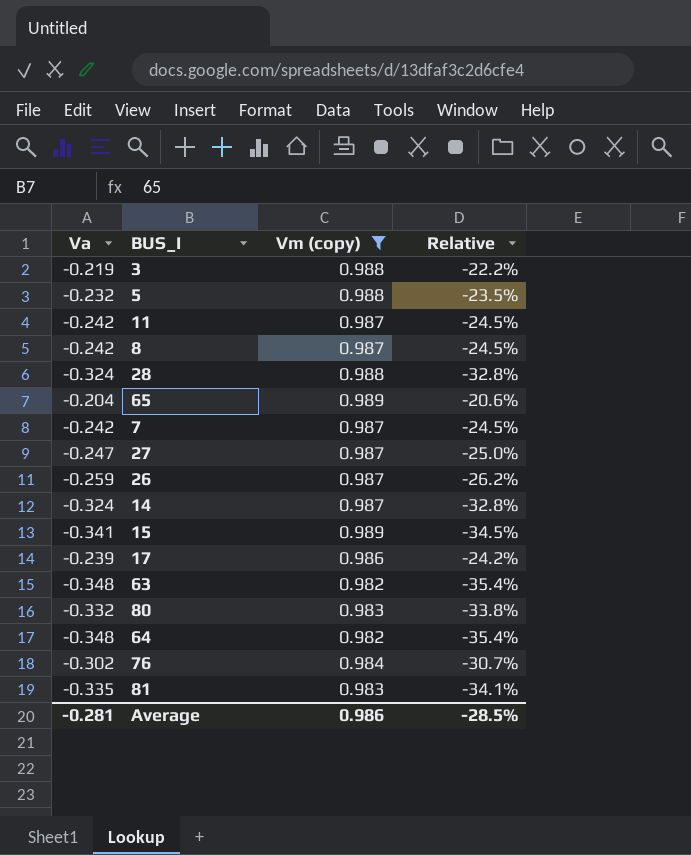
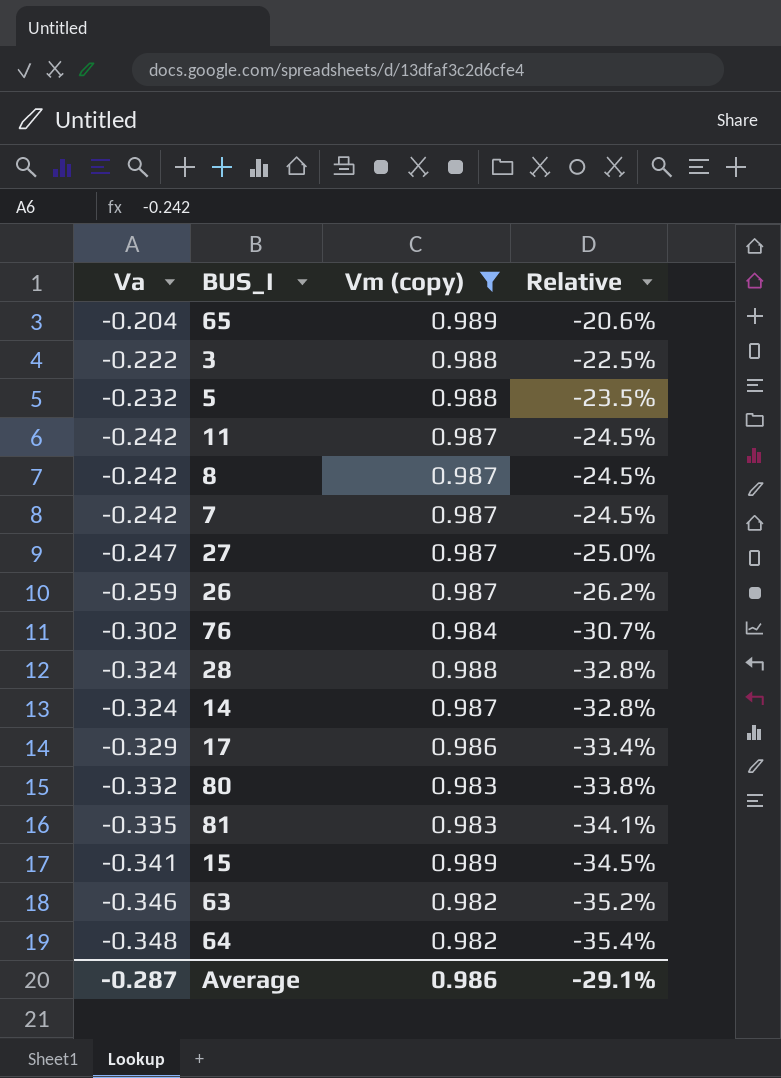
row order: none -> Va descending
3 | Va: -0.219 -> -0.222
3 | Relative: -22.2% -> -22.5%
17 | Va: -0.239 -> -0.329
17 | Relative: -24.2% -> -33.4%
63 | Va: -0.348 -> -0.346
63 | Relative: -35.4% -> -35.2%
Average | Va: -0.281 -> -0.287
Average | Relative: -28.5% -> -29.1%

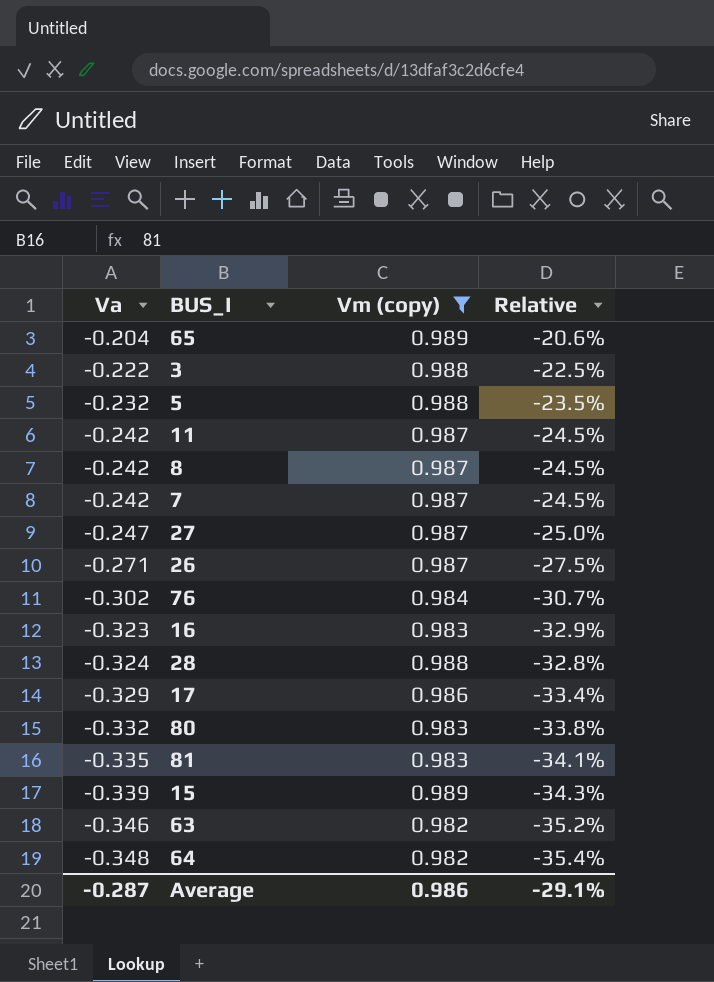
row 14: -0.324 | 0.987 | -32.8% -> none
26 | Va: -0.259 -> -0.271
26 | Relative: -26.2% -> -27.5%
row 16: none -> -0.323 | 0.983 | -32.9%
15 | Va: -0.341 -> -0.339
15 | Relative: -34.5% -> -34.3%

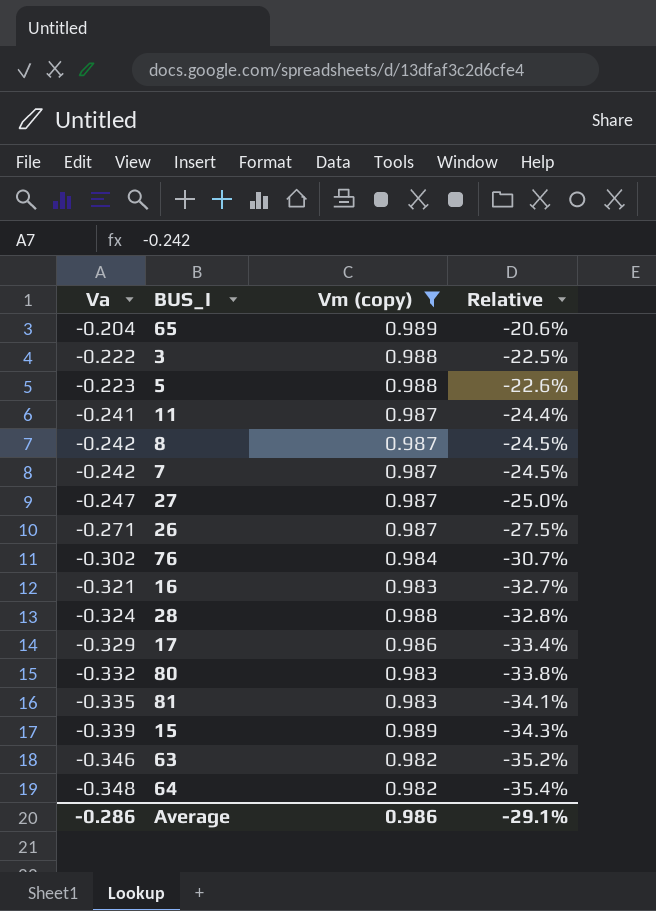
5 | Va: -0.232 -> -0.223
5 | Relative: -23.5% -> -22.6%
11 | Va: -0.242 -> -0.241
11 | Relative: -24.5% -> -24.4%
16 | Va: -0.323 -> -0.321
16 | Relative: -32.9% -> -32.7%
Average | Va: -0.287 -> -0.286

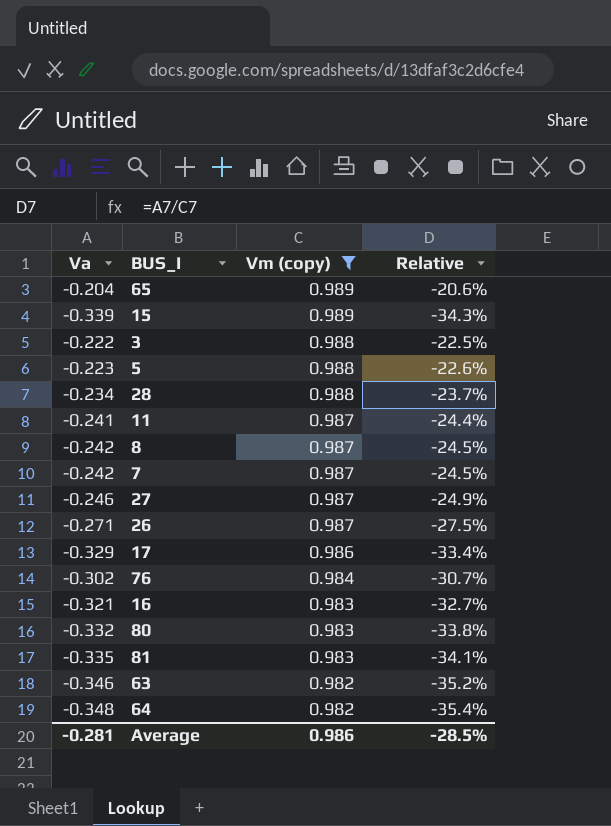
row order: Va descending -> Vm (copy) descending
28 | Va: -0.324 -> -0.234
28 | Relative: -32.8% -> -23.7%
27 | Va: -0.247 -> -0.246
27 | Relative: -25.0% -> -24.9%
Average | Va: -0.286 -> -0.281
Average | Relative: -29.1% -> -28.5%

